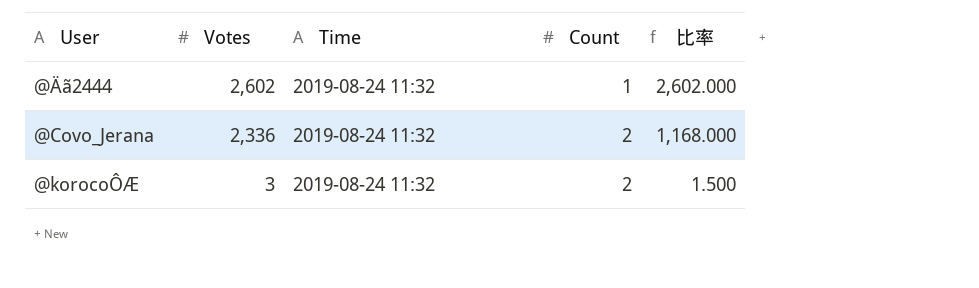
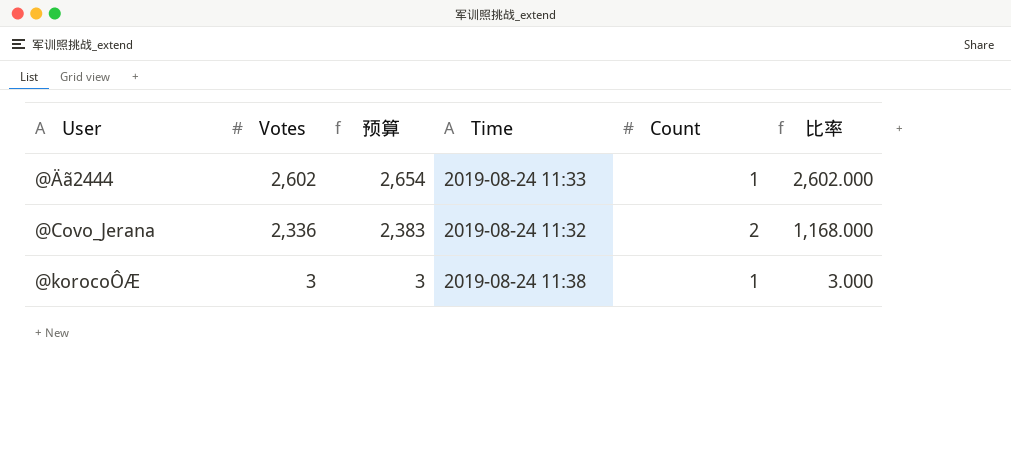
column 预算 | formula: none -> [Votes] * 1.02
@Äã2444 | Time: 2019-08-24 11:32 -> 2019-08-24 11:33
@korocoÔÆ | Time: 2019-08-24 11:32 -> 2019-08-24 11:38
@korocoÔÆ | Count: 2 -> 1
@korocoÔÆ | 比率: 1.500 -> 3.000

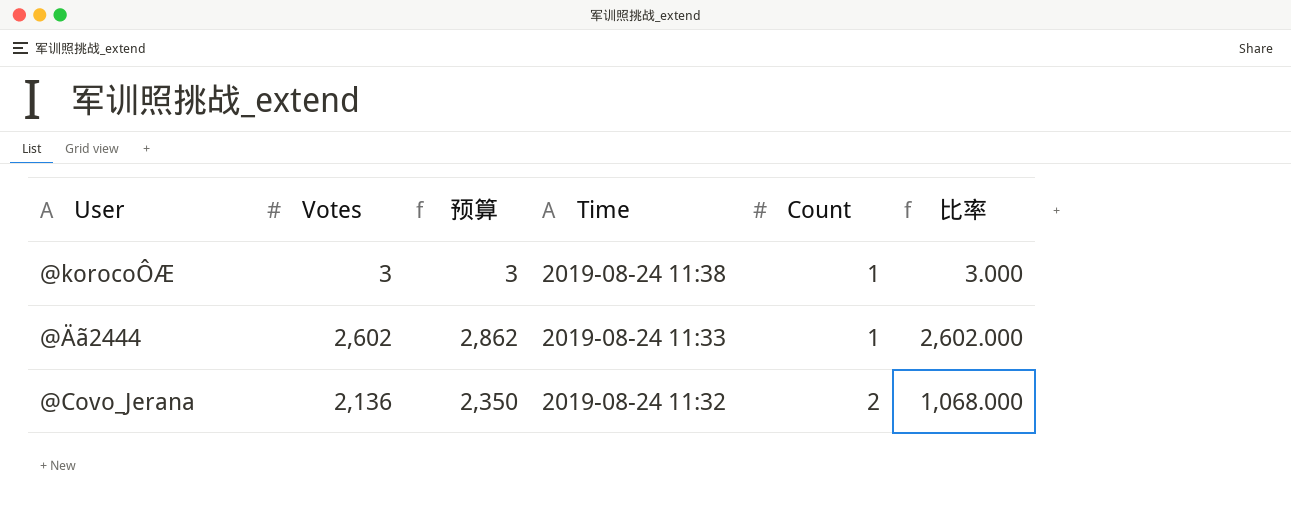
row order: User ascending -> Time descending
column 预算 | formula: [Votes] * 1.02 -> [Votes] * 1.1
@Covo_Jerana | Votes: 2,336 -> 2,136
@Covo_Jerana | 比率: 1,168.000 -> 1,068.000

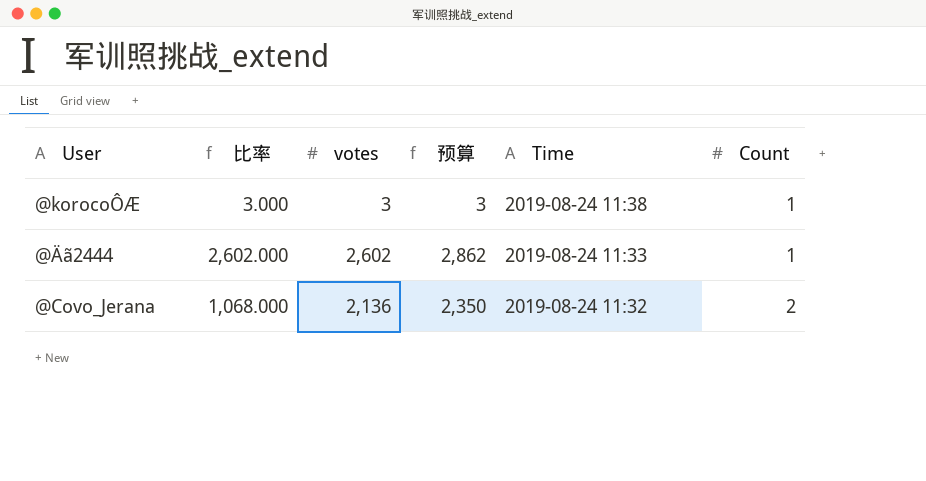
column 比率 | position: 6 -> 2
column name: Votes -> votes

